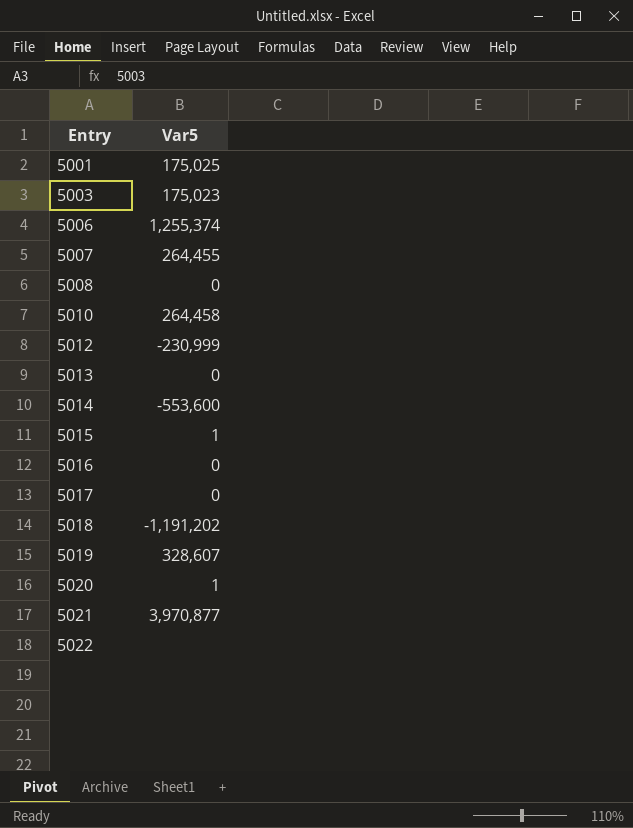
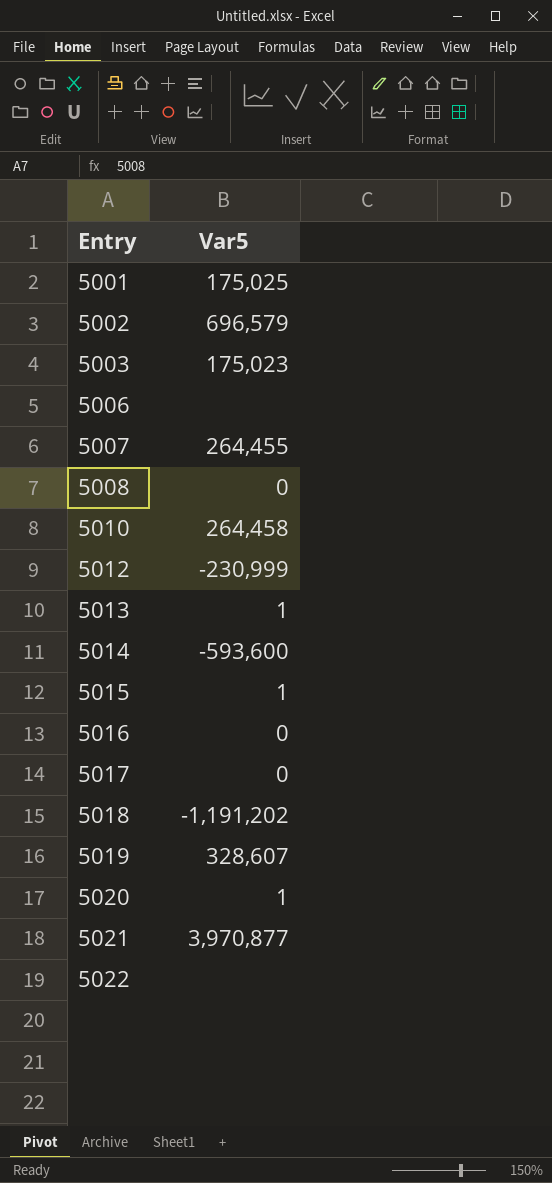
row 5002: none -> 696,579
5006 | Var5: 1,255,374 -> none
5013 | Var5: 0 -> 1
5014 | Var5: -553,600 -> -593,600

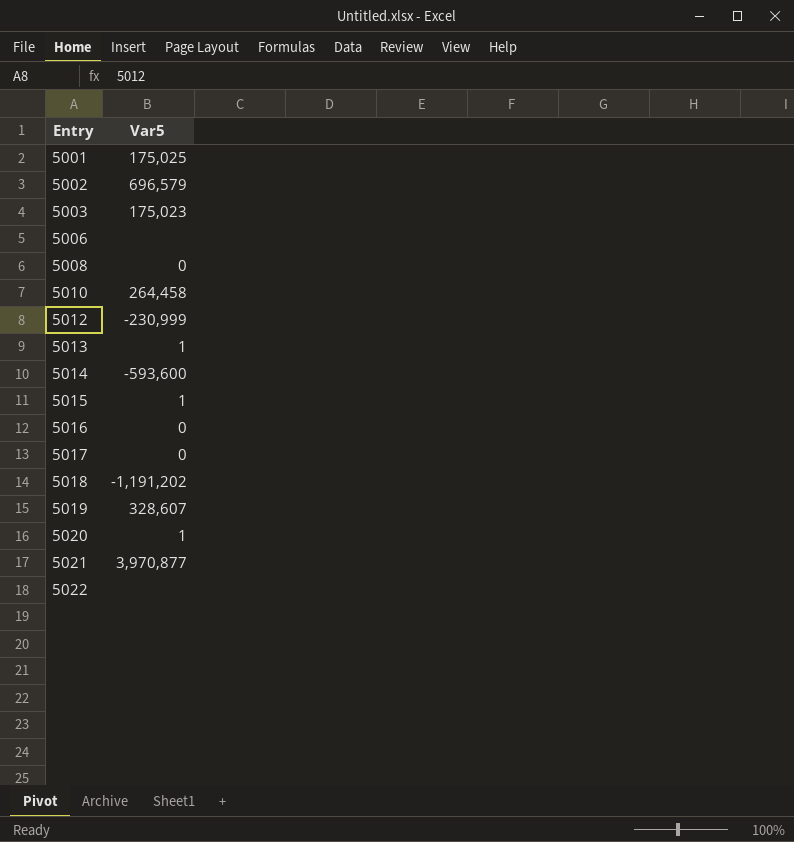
row 5007: 264,455 -> none

